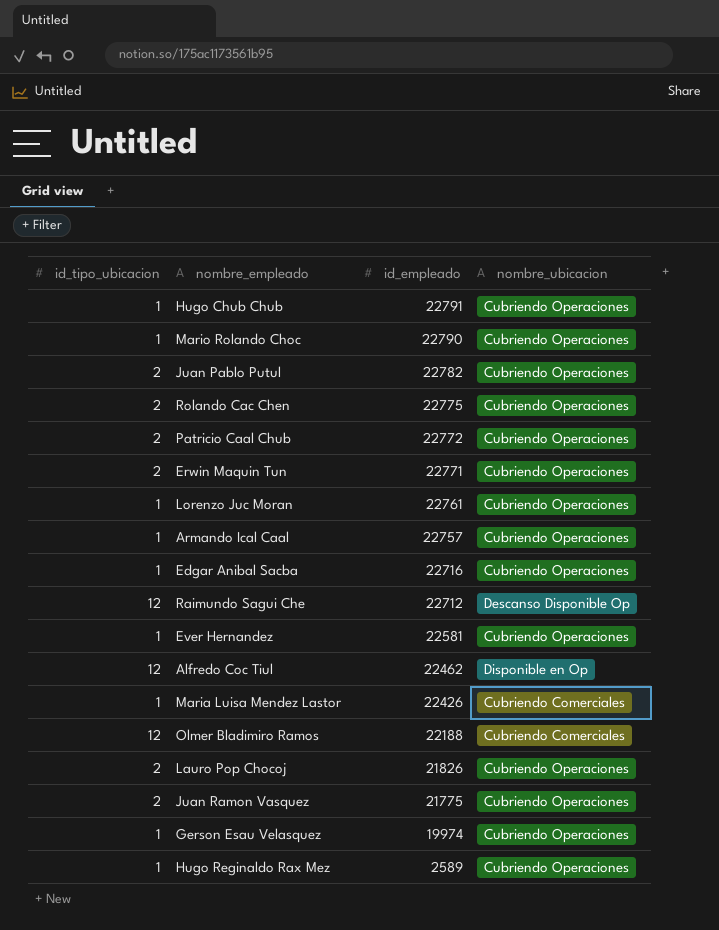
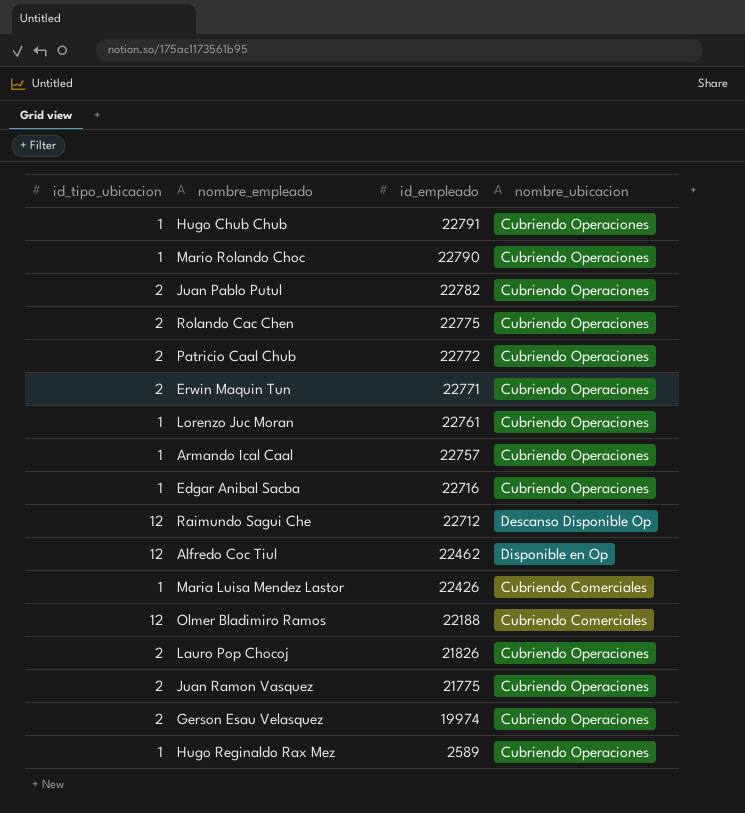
row Ever Hernandez: 1 | 22581 | Cubriendo Operaciones -> none
Gerson Esau Velasquez | id_tipo_ubicacion: 1 -> 2

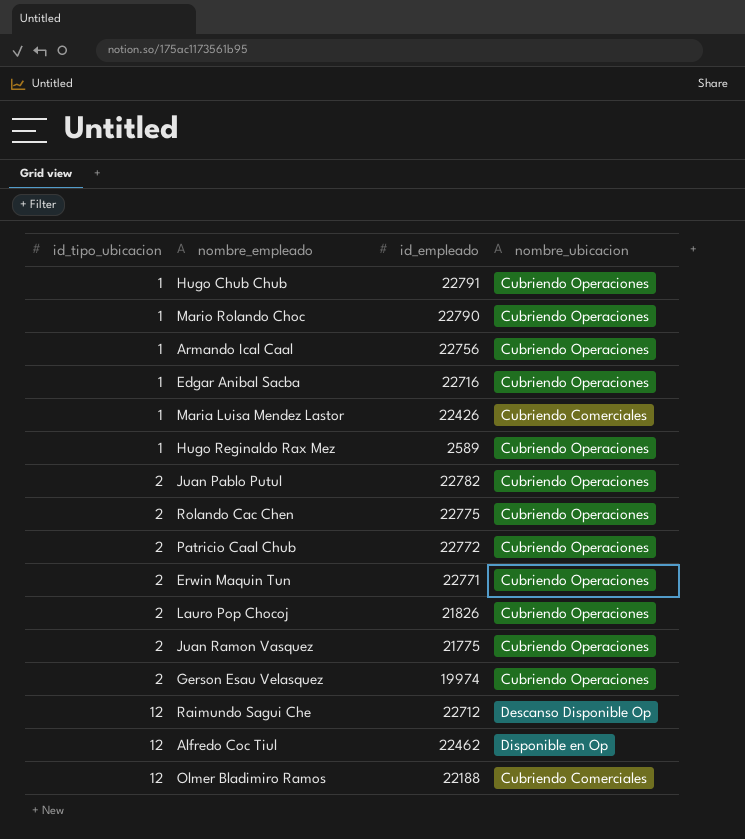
row order: id_empleado descending -> id_tipo_ubicacion ascending
row Lorenzo Juc Moran: 1 | 22761 | Cubriendo Operaciones -> none
Armando Ical Caal | id_empleado: 22757 -> 22756

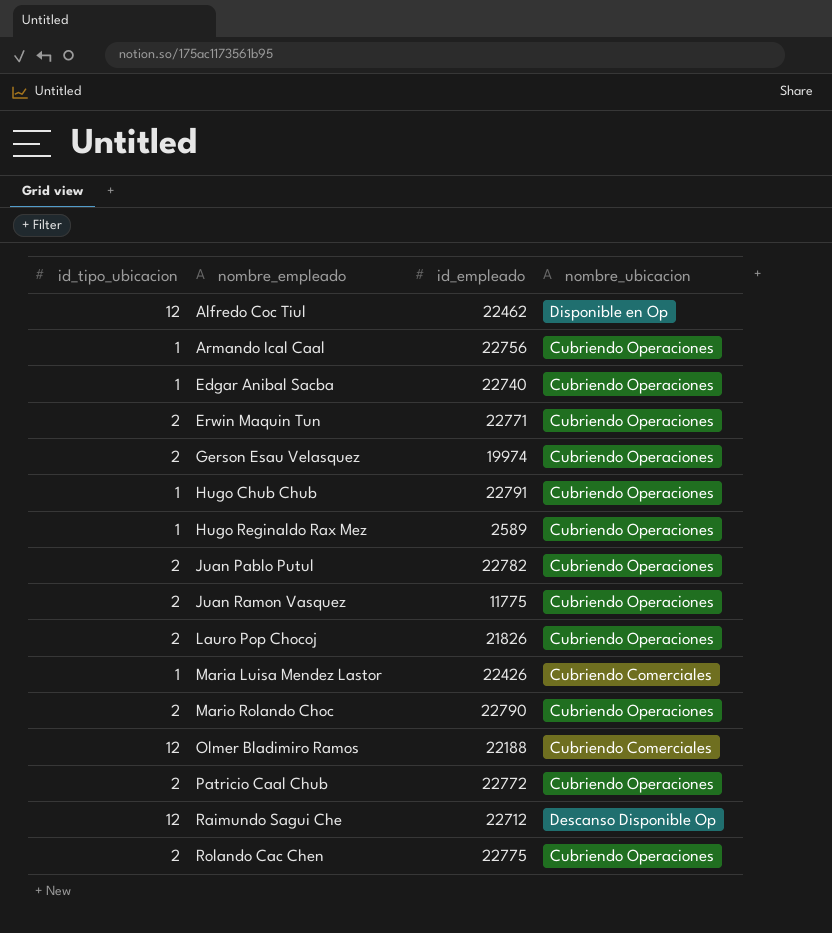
row order: id_tipo_ubicacion ascending -> nombre_empleado ascending
Edgar Anibal Sacba | id_empleado: 22716 -> 22740
Juan Ramon Vasquez | id_empleado: 21775 -> 11775
Mario Rolando Choc | id_tipo_ubicacion: 1 -> 2

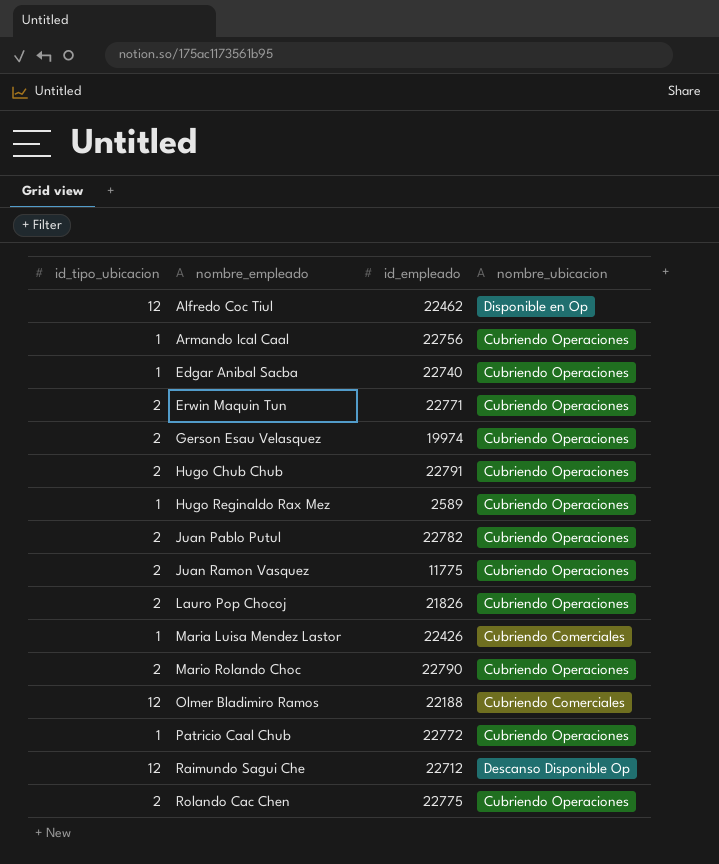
Hugo Chub Chub | id_tipo_ubicacion: 1 -> 2
Patricio Caal Chub | id_tipo_ubicacion: 2 -> 1

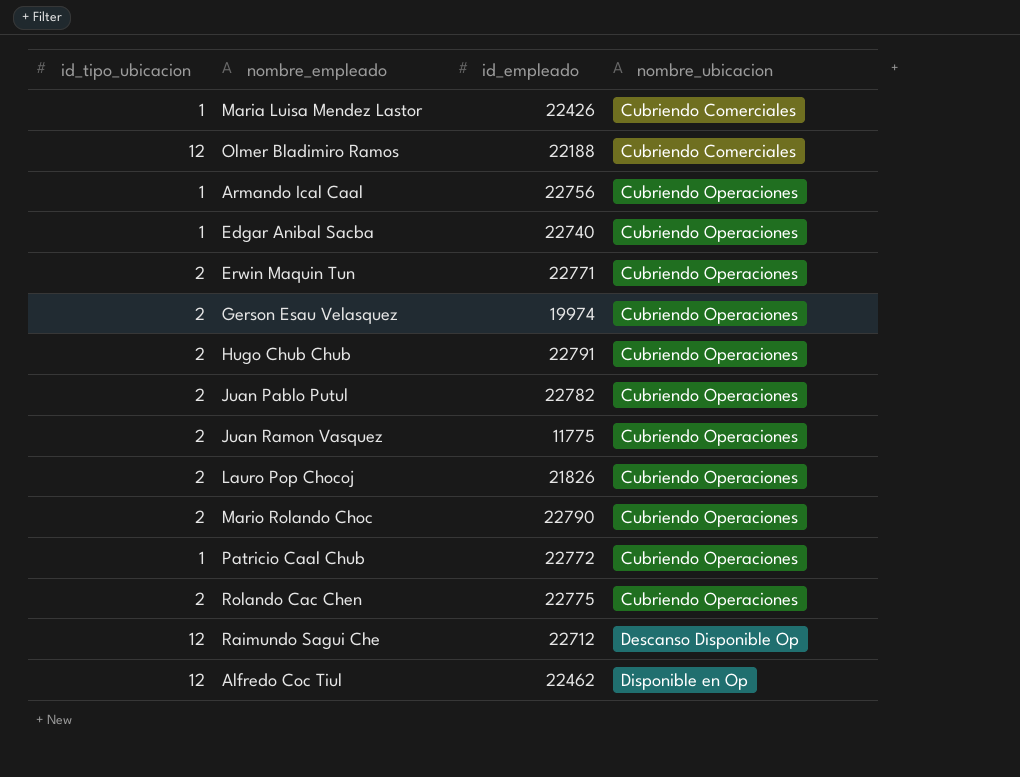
row order: nombre_empleado ascending -> nombre_ubicacion ascending
row Hugo Reginaldo Rax Mez: 1 | 2589 | Cubriendo Operaciones -> none

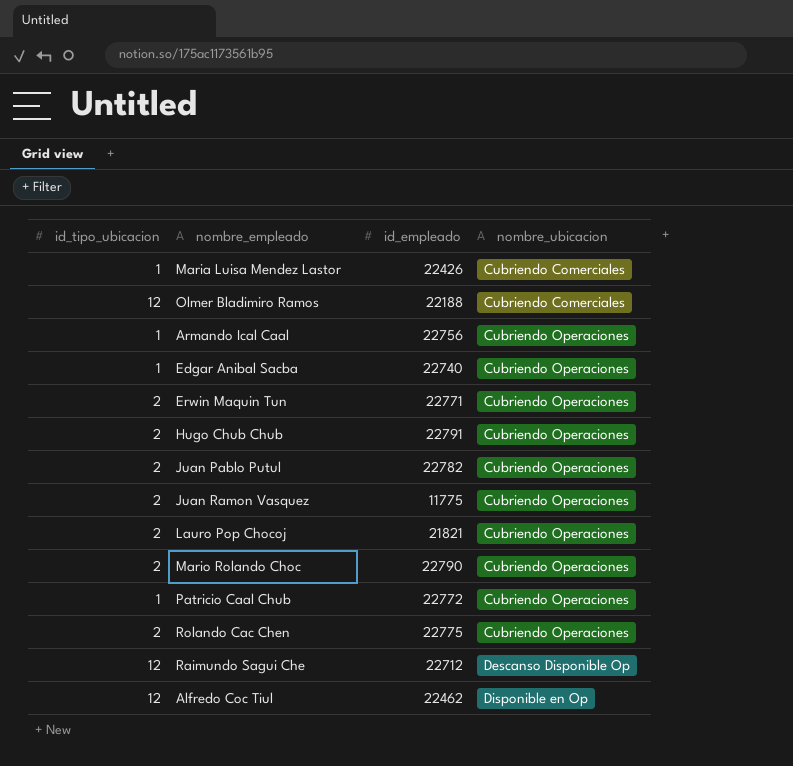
row Gerson Esau Velasquez: 2 | 19974 | Cubriendo Operaciones -> none
Lauro Pop Chocoj | id_empleado: 21826 -> 21821

